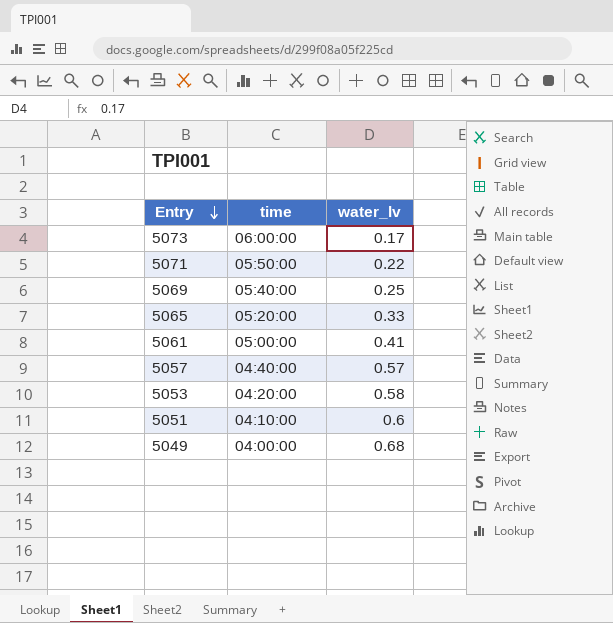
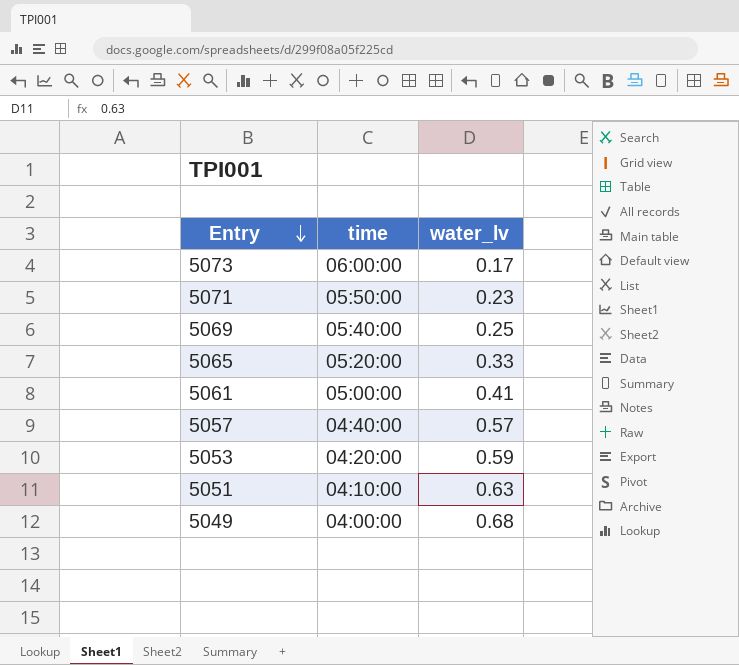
5071 | water_lv: 0.22 -> 0.23
5053 | water_lv: 0.58 -> 0.59
5051 | water_lv: 0.6 -> 0.63

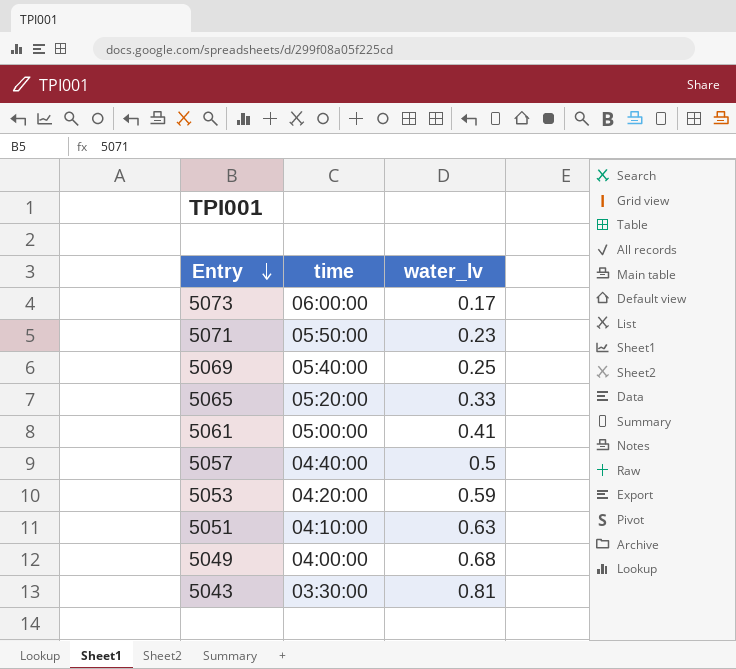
5057 | water_lv: 0.57 -> 0.5
row 5043: none -> 03:30:00 | 0.81

